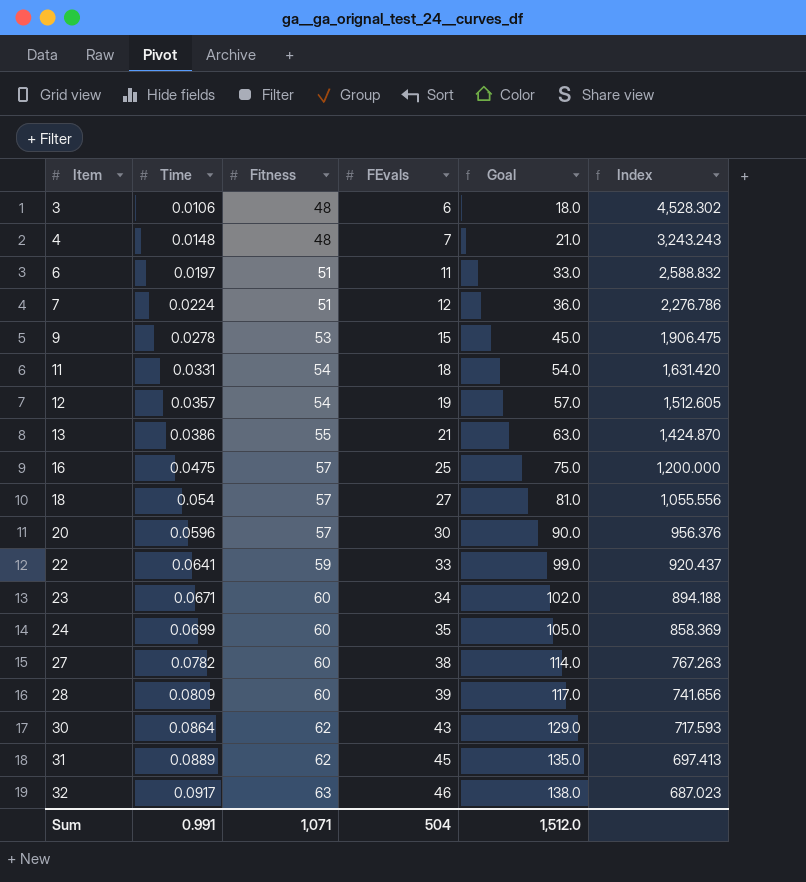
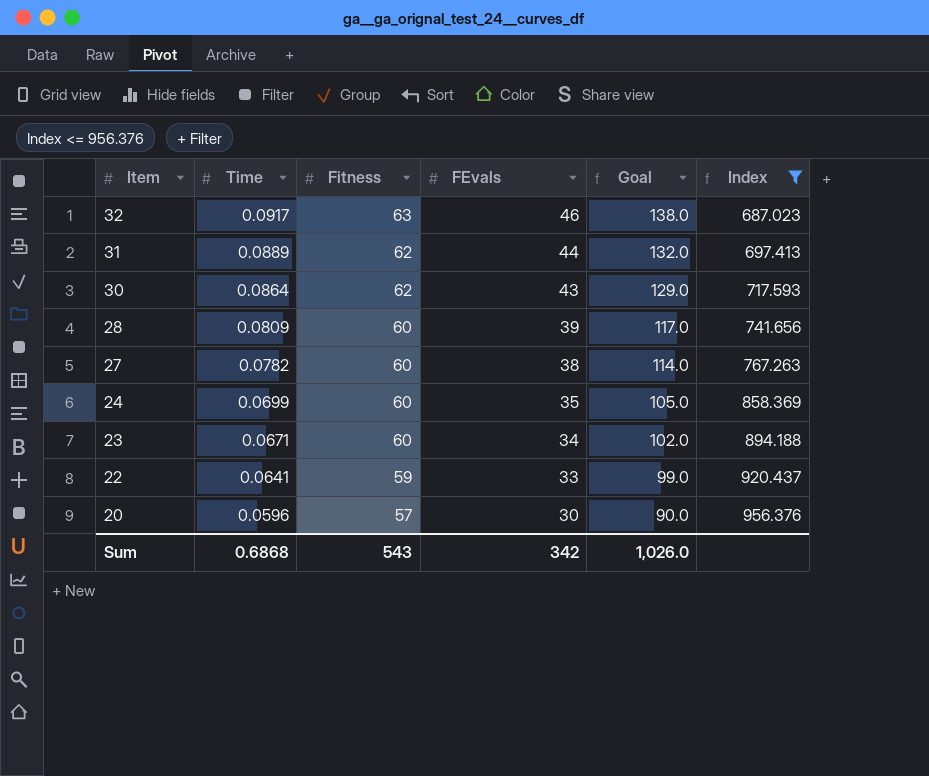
filter: none -> Index <= 956.376
row order: Item ascending -> Item descending
31 | FEvals: 45 -> 44
31 | Goal: 135.0 -> 132.0
Sum | Time: 0.991 -> 0.6868
Sum | Fitness: 1,071 -> 543
Sum | FEvals: 504 -> 342
Sum | Goal: 1,512.0 -> 1,026.0

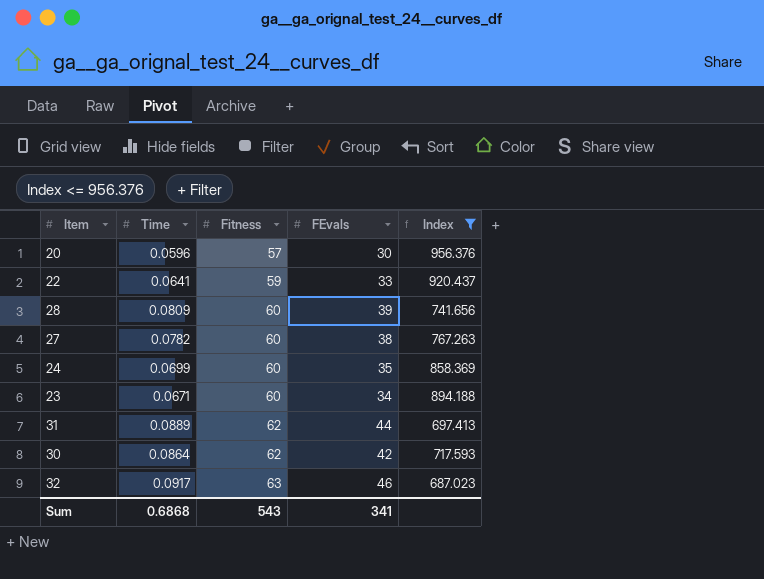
row order: Item descending -> Fitness ascending
column Goal | formula: [FEvals] * 3 -> none
30 | FEvals: 43 -> 42
Sum | FEvals: 342 -> 341

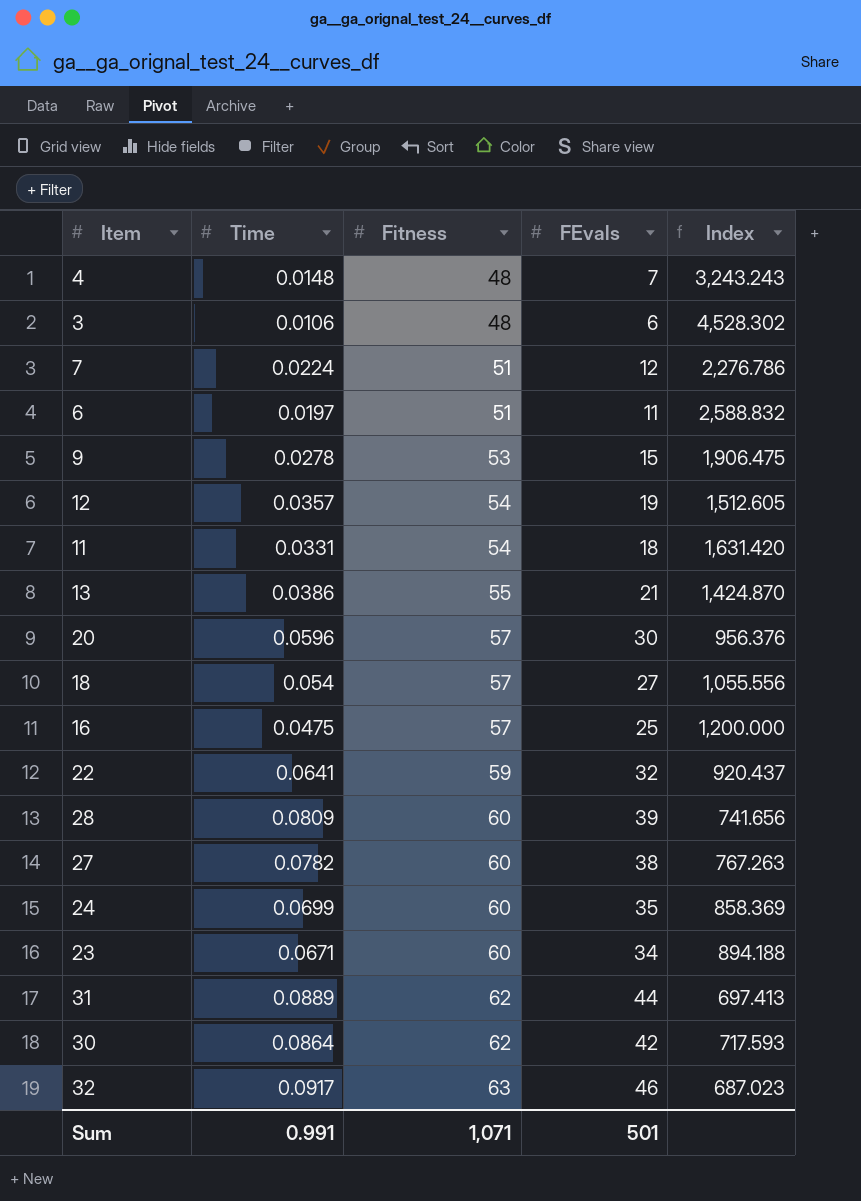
filter: Index <= 956.376 -> none
22 | FEvals: 33 -> 32
Sum | Time: 0.6868 -> 0.991
Sum | Fitness: 543 -> 1,071
Sum | FEvals: 341 -> 501

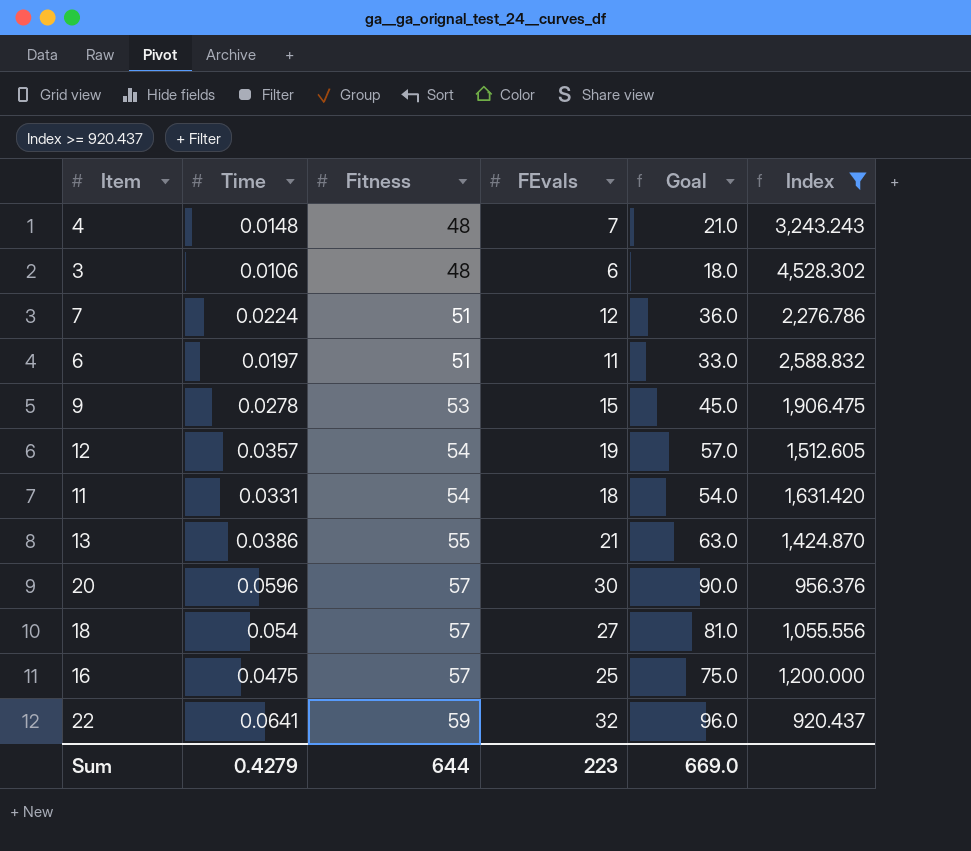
filter: none -> Index >= 920.437
column Goal | formula: none -> [FEvals] * 3
Sum | Time: 0.991 -> 0.4279
Sum | Fitness: 1,071 -> 644
Sum | FEvals: 501 -> 223

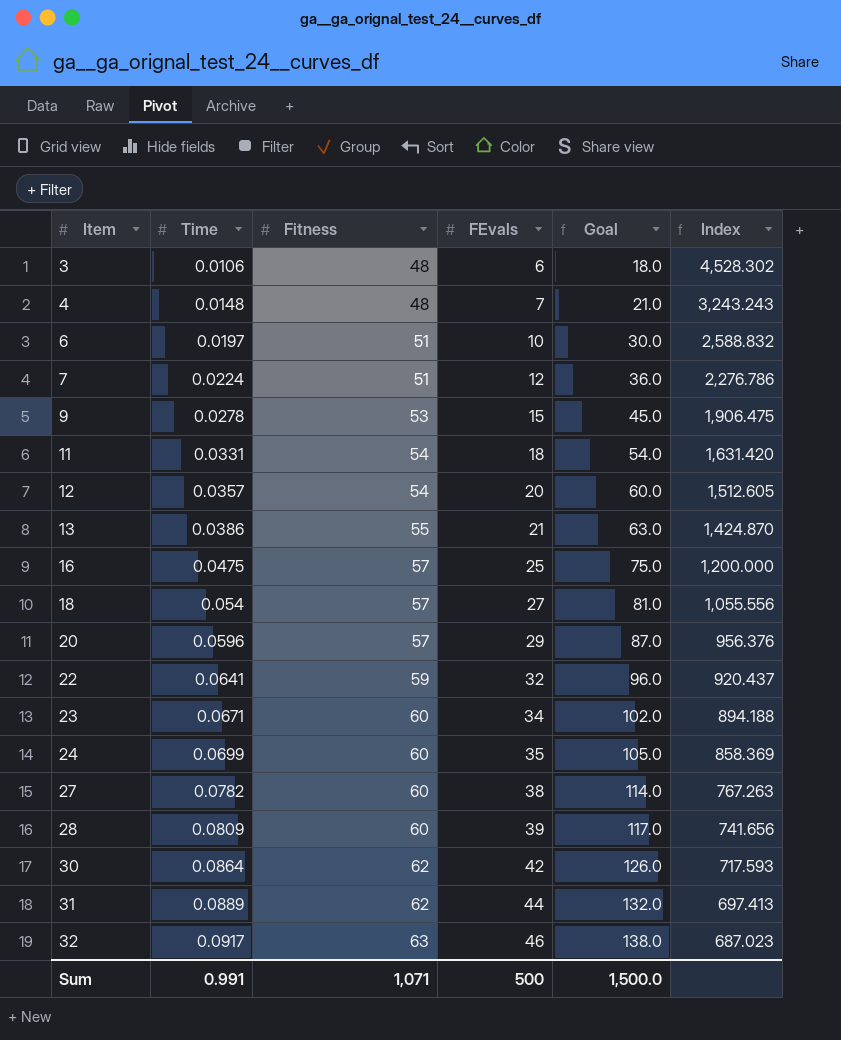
filter: Index >= 920.437 -> none
row order: Fitness ascending -> Item ascending
6 | FEvals: 11 -> 10
6 | Goal: 33.0 -> 30.0
12 | FEvals: 19 -> 20
12 | Goal: 57.0 -> 60.0
20 | FEvals: 30 -> 29
20 | Goal: 90.0 -> 87.0
Sum | Time: 0.4279 -> 0.991
Sum | Fitness: 644 -> 1,071
Sum | FEvals: 223 -> 500
Sum | Goal: 669.0 -> 1,500.0

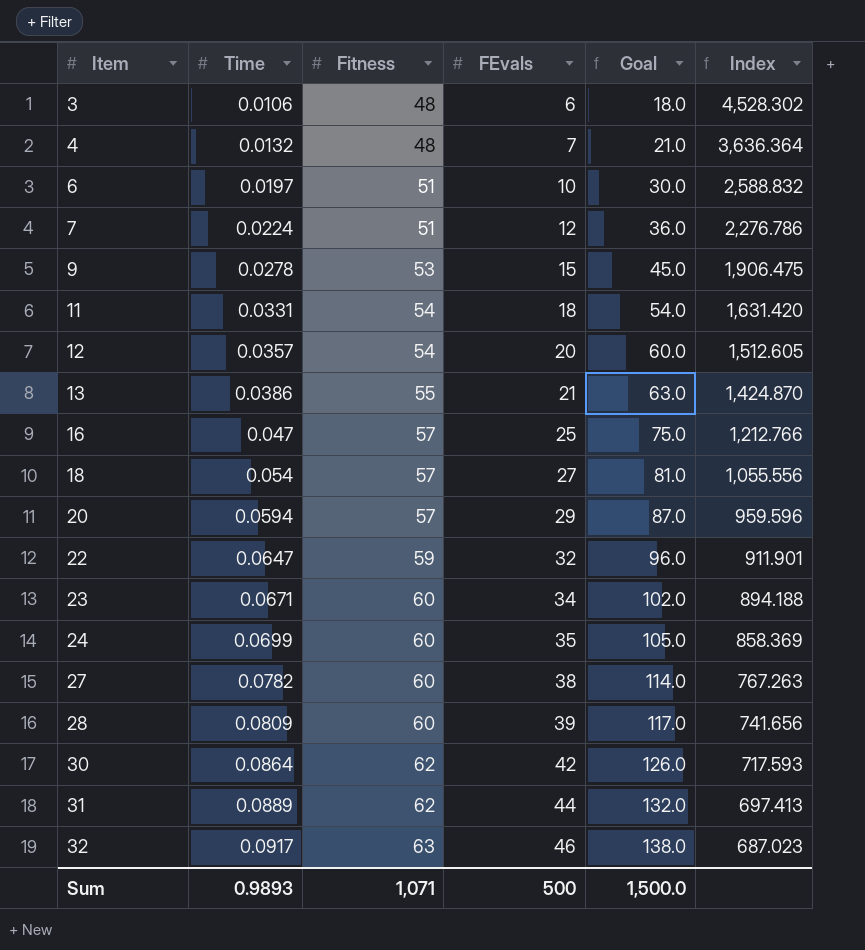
4 | Time: 0.0148 -> 0.0132
4 | Index: 3,243.243 -> 3,636.364
16 | Time: 0.0475 -> 0.047
16 | Index: 1,200.000 -> 1,212.766
20 | Time: 0.0596 -> 0.0594
20 | Index: 956.376 -> 959.596
22 | Time: 0.0641 -> 0.0647
22 | Index: 920.437 -> 911.901
Sum | Time: 0.991 -> 0.9893

